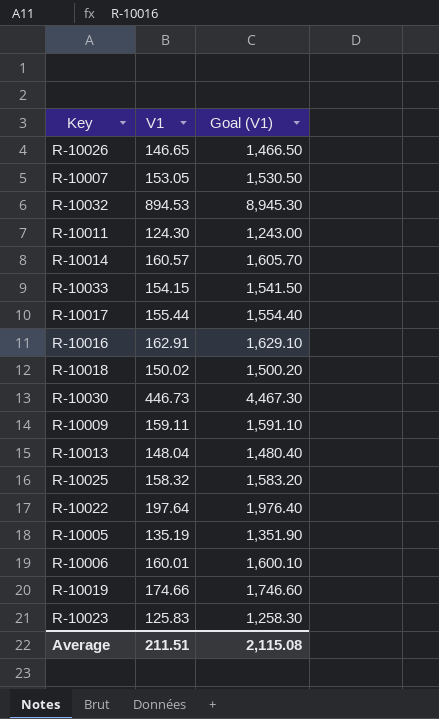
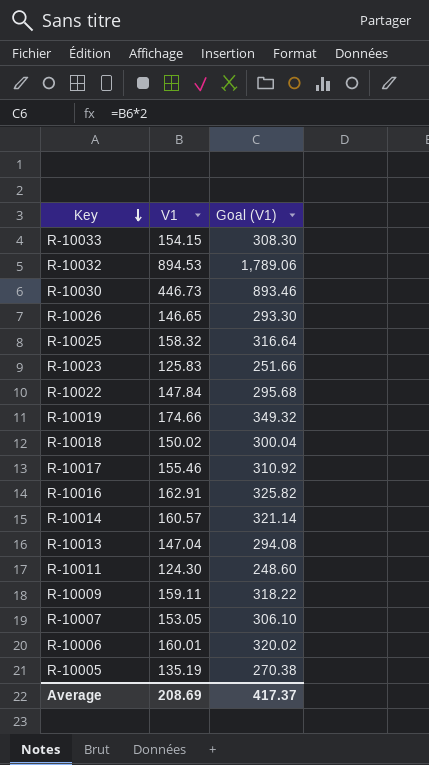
row order: none -> Key descending
column Goal (V1) | formula: [V1] * 10 -> [V1] * 2
R-10022 | V1: 197.64 -> 147.84
R-10017 | V1: 155.44 -> 155.46
R-10013 | V1: 148.04 -> 147.04
Average | V1: 211.51 -> 208.69
Average | Goal (V1): 2,115.08 -> 417.37

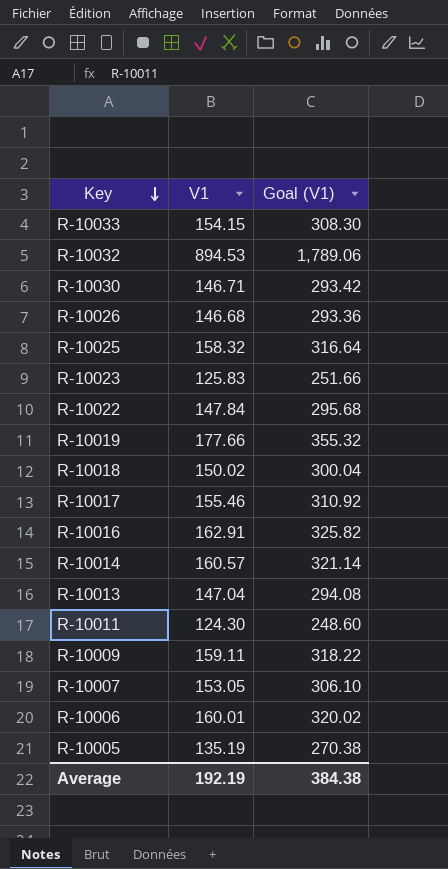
R-10030 | V1: 446.73 -> 146.71
R-10030 | Goal (V1): 893.46 -> 293.42
R-10026 | V1: 146.65 -> 146.68
R-10026 | Goal (V1): 293.30 -> 293.36
R-10019 | V1: 174.66 -> 177.66
R-10019 | Goal (V1): 349.32 -> 355.32
Average | V1: 208.69 -> 192.19
Average | Goal (V1): 417.37 -> 384.38

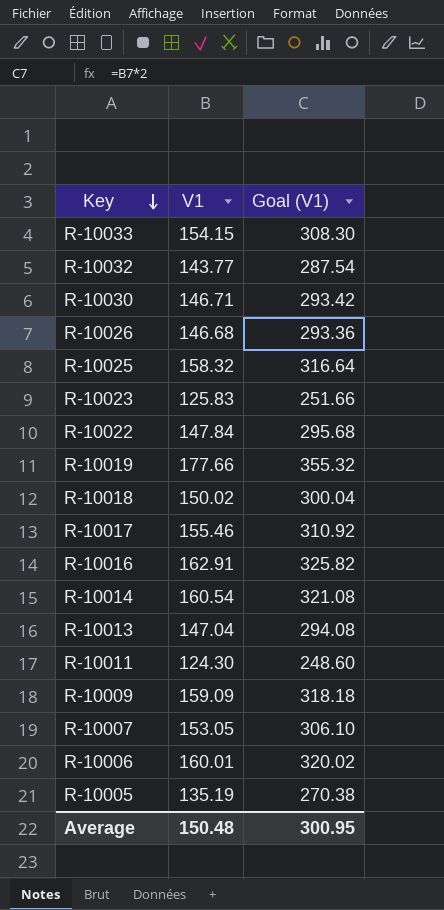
R-10032 | V1: 894.53 -> 143.77
R-10032 | Goal (V1): 1,789.06 -> 287.54
R-10014 | V1: 160.57 -> 160.54
R-10014 | Goal (V1): 321.14 -> 321.08
R-10009 | V1: 159.11 -> 159.09
R-10009 | Goal (V1): 318.22 -> 318.18
Average | V1: 192.19 -> 150.48
Average | Goal (V1): 384.38 -> 300.95

